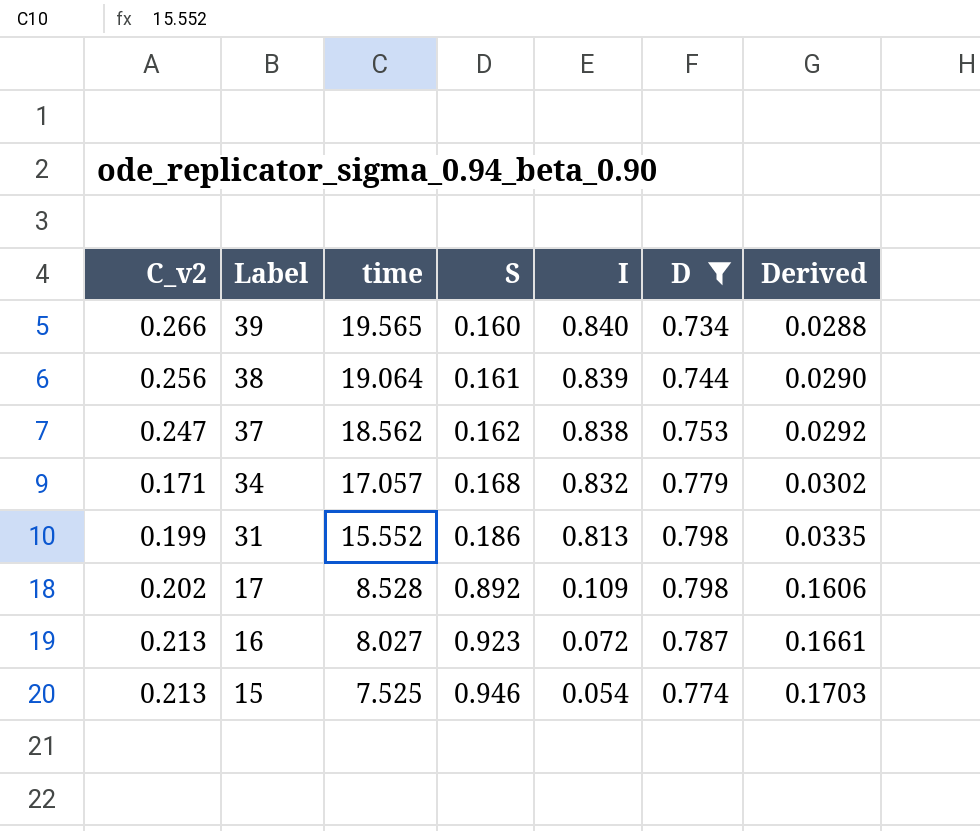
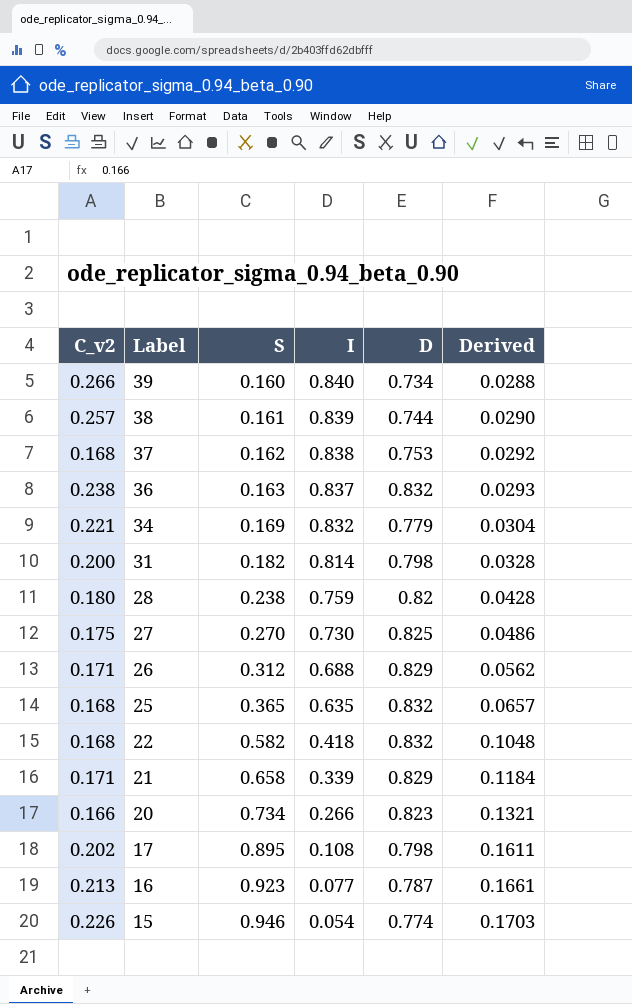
filter: D <= 0.798 -> none
column time | position: 3 -> none
38 | C_v2: 0.256 -> 0.257
37 | C_v2: 0.247 -> 0.168
34 | C_v2: 0.171 -> 0.221
34 | S: 0.168 -> 0.169
34 | Derived: 0.0302 -> 0.0304
31 | C_v2: 0.199 -> 0.200
31 | S: 0.186 -> 0.182
31 | I: 0.813 -> 0.814
31 | Derived: 0.0335 -> 0.0328
17 | S: 0.892 -> 0.895
17 | I: 0.109 -> 0.108
17 | Derived: 0.1606 -> 0.1611
16 | I: 0.072 -> 0.077
15 | C_v2: 0.213 -> 0.226

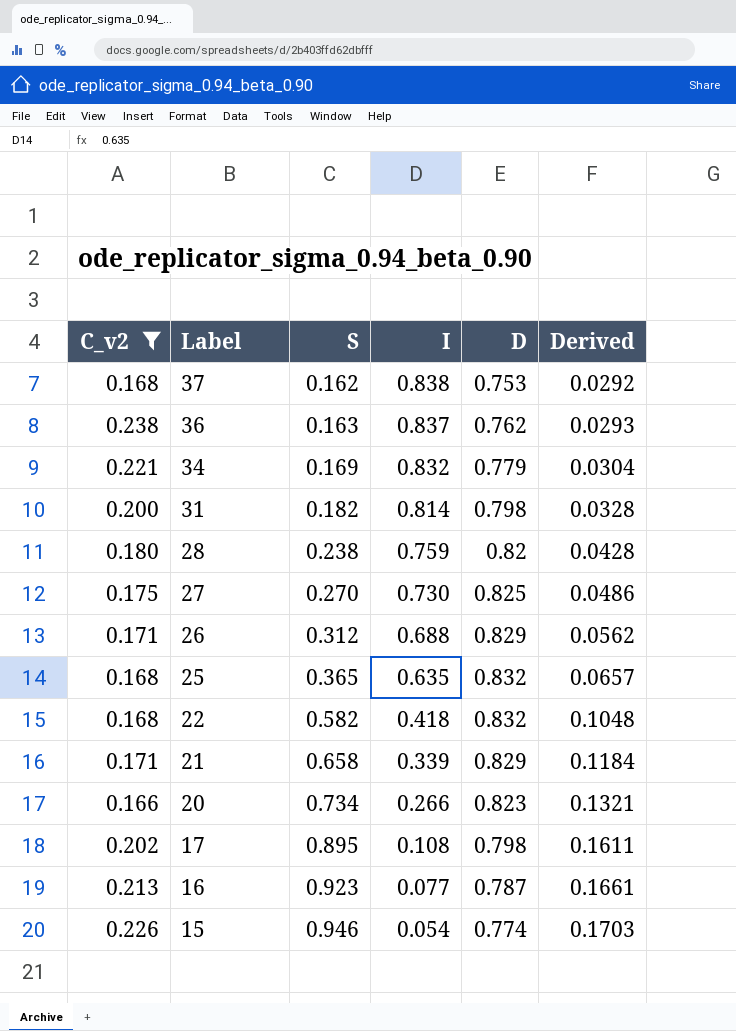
filter: none -> C_v2 <= 0.238
36 | D: 0.832 -> 0.762

